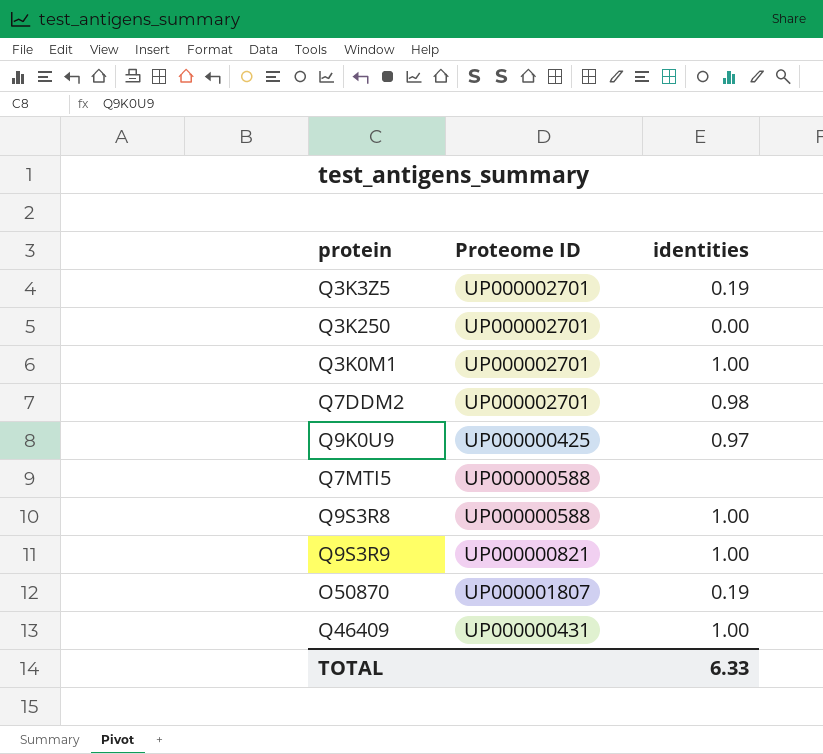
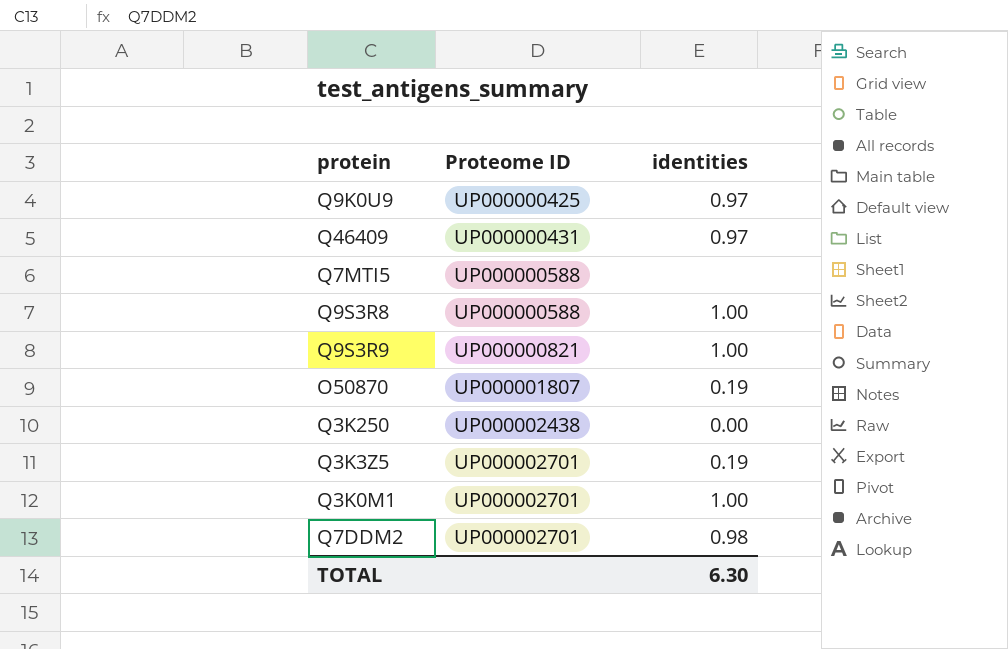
row order: none -> Proteome ID ascending
Q46409 | identities: 1.00 -> 0.97
Q3K250 | Proteome ID: UP000002701 -> UP000002438
TOTAL | identities: 6.33 -> 6.30

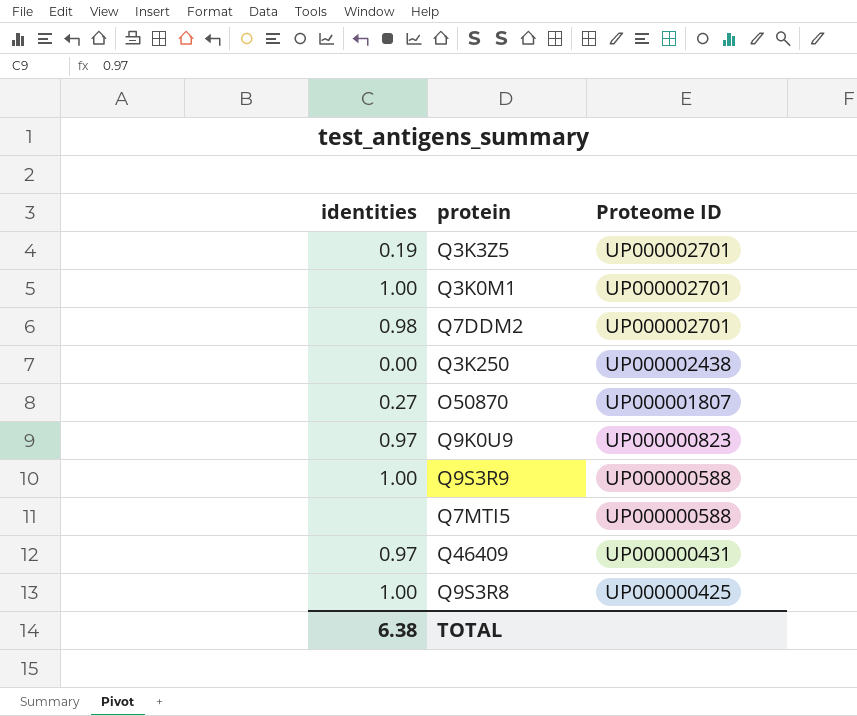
row order: Proteome ID ascending -> Proteome ID descending
column identities | position: 3 -> 1
O50870 | identities: 0.19 -> 0.27
Q9K0U9 | Proteome ID: UP000000425 -> UP000000823
Q9S3R9 | Proteome ID: UP000000821 -> UP000000588
Q9S3R8 | Proteome ID: UP000000588 -> UP000000425
TOTAL | identities: 6.30 -> 6.38

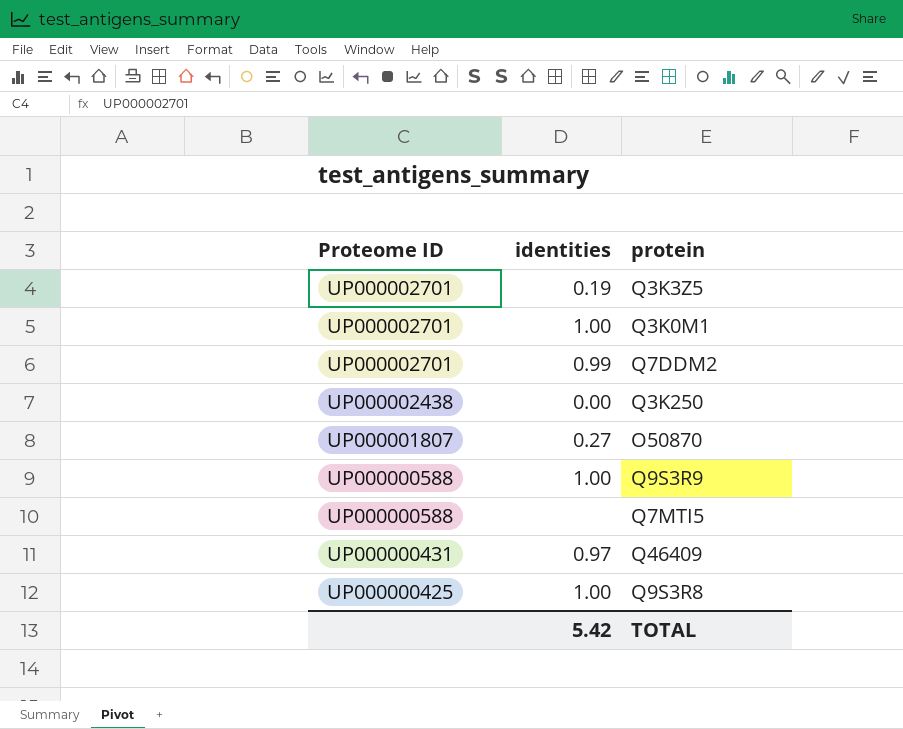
column Proteome ID | position: 3 -> 1
row Q9K0U9: 0.97 | UP000000823 -> none
Q7DDM2 | identities: 0.98 -> 0.99
TOTAL | identities: 6.38 -> 5.42

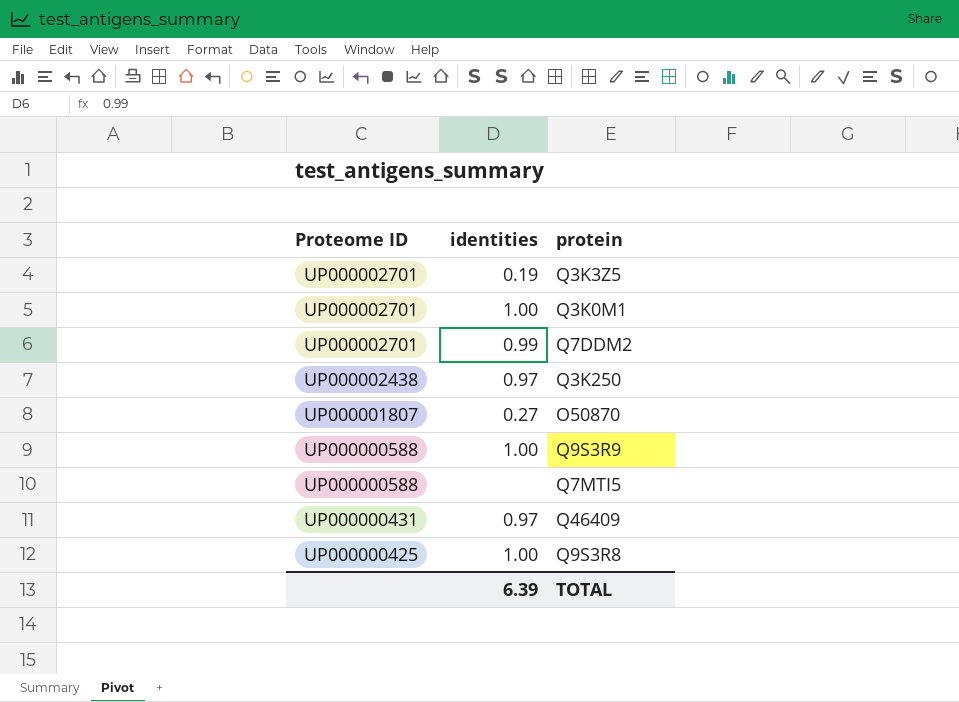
Q3K250 | identities: 0.00 -> 0.97
TOTAL | identities: 5.42 -> 6.39

